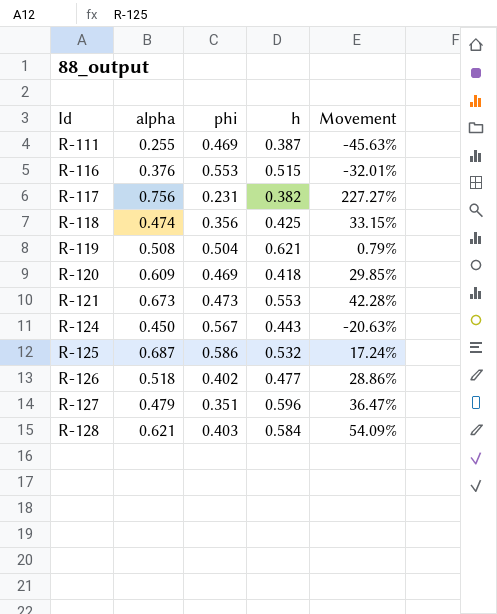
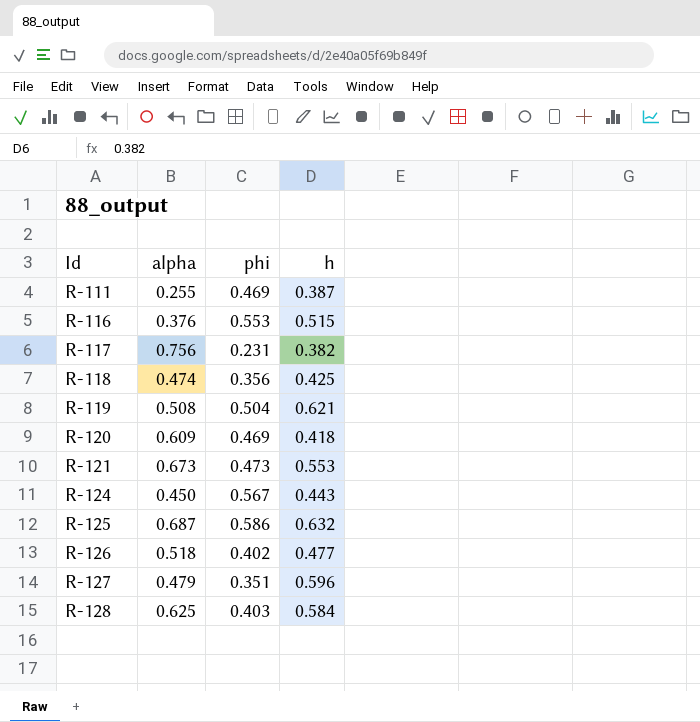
column Movement | formula: ([alpha] - [phi]) / [phi] -> none
R-125 | h: 0.532 -> 0.632
R-128 | alpha: 0.621 -> 0.625

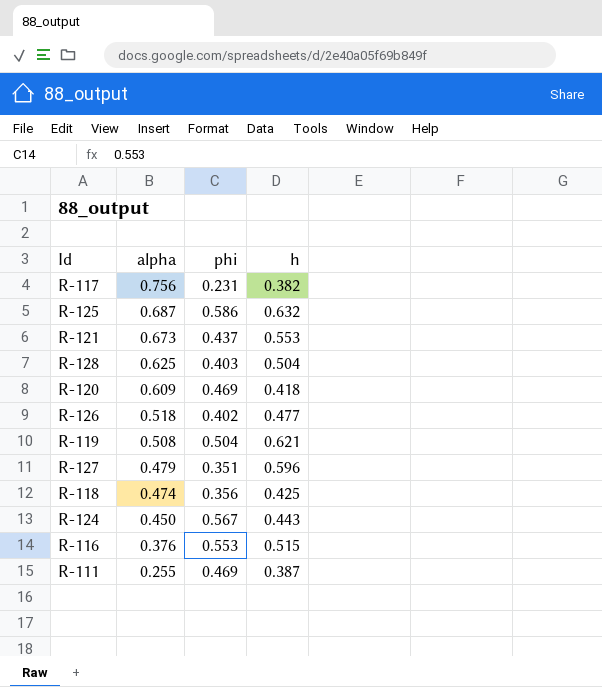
row order: Id ascending -> alpha descending
R-121 | phi: 0.473 -> 0.437
R-128 | h: 0.584 -> 0.504

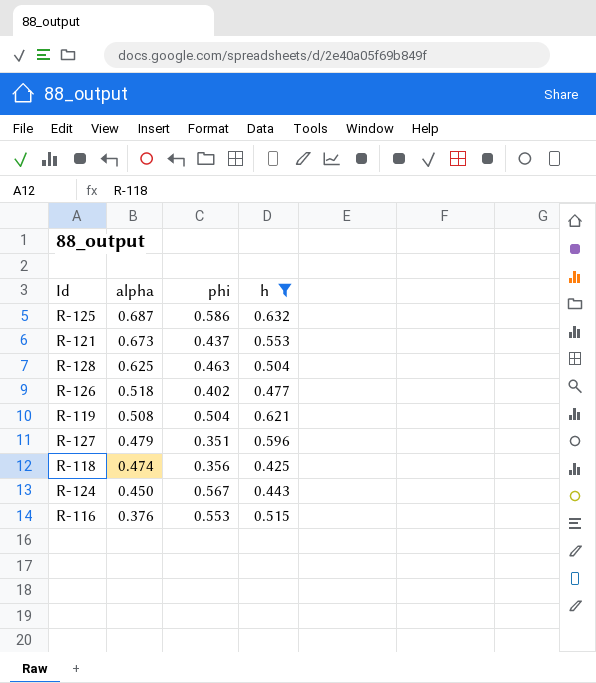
filter: none -> h >= 0.425
R-128 | phi: 0.403 -> 0.463

